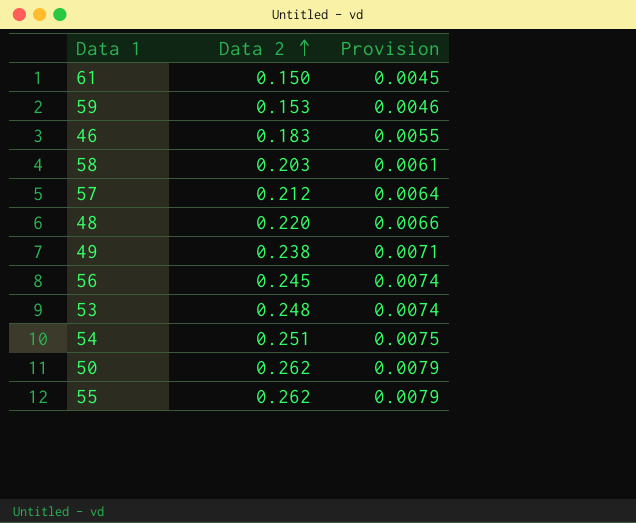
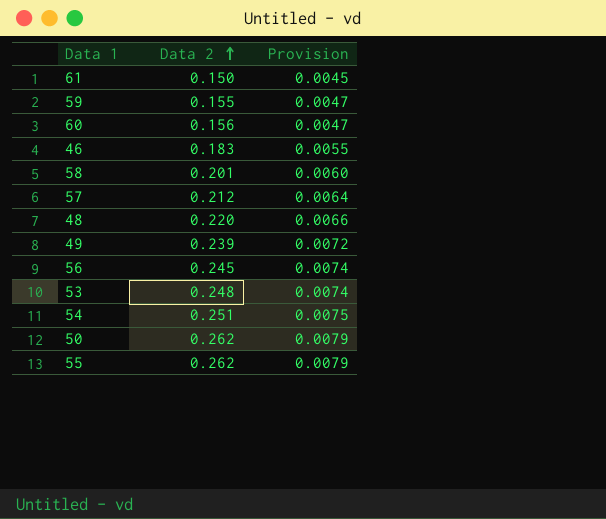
59 | Data 2: 0.153 -> 0.155
59 | Provision: 0.0046 -> 0.0047
row 60: none -> 0.156 | 0.0047
58 | Data 2: 0.203 -> 0.201
58 | Provision: 0.0061 -> 0.0060
49 | Data 2: 0.238 -> 0.239
49 | Provision: 0.0071 -> 0.0072

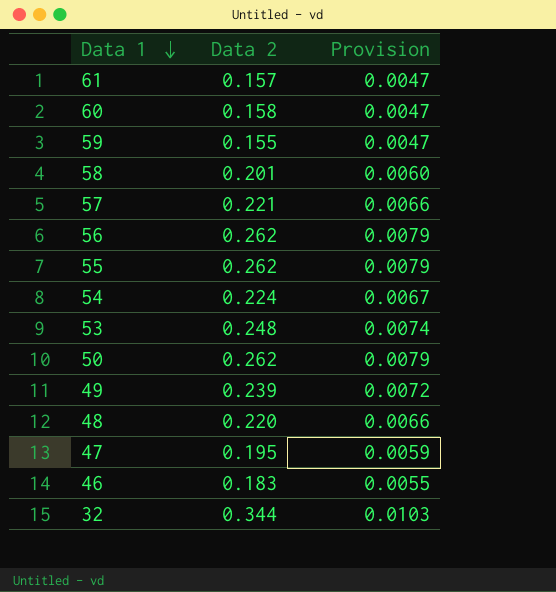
row order: Data 2 ascending -> Data 1 descending
61 | Data 2: 0.150 -> 0.157
61 | Provision: 0.0045 -> 0.0047
60 | Data 2: 0.156 -> 0.158
57 | Data 2: 0.212 -> 0.221
57 | Provision: 0.0064 -> 0.0066
56 | Data 2: 0.245 -> 0.262
56 | Provision: 0.0074 -> 0.0079
54 | Data 2: 0.251 -> 0.224
54 | Provision: 0.0075 -> 0.0067
row 47: none -> 0.195 | 0.0059
row 32: none -> 0.344 | 0.0103

